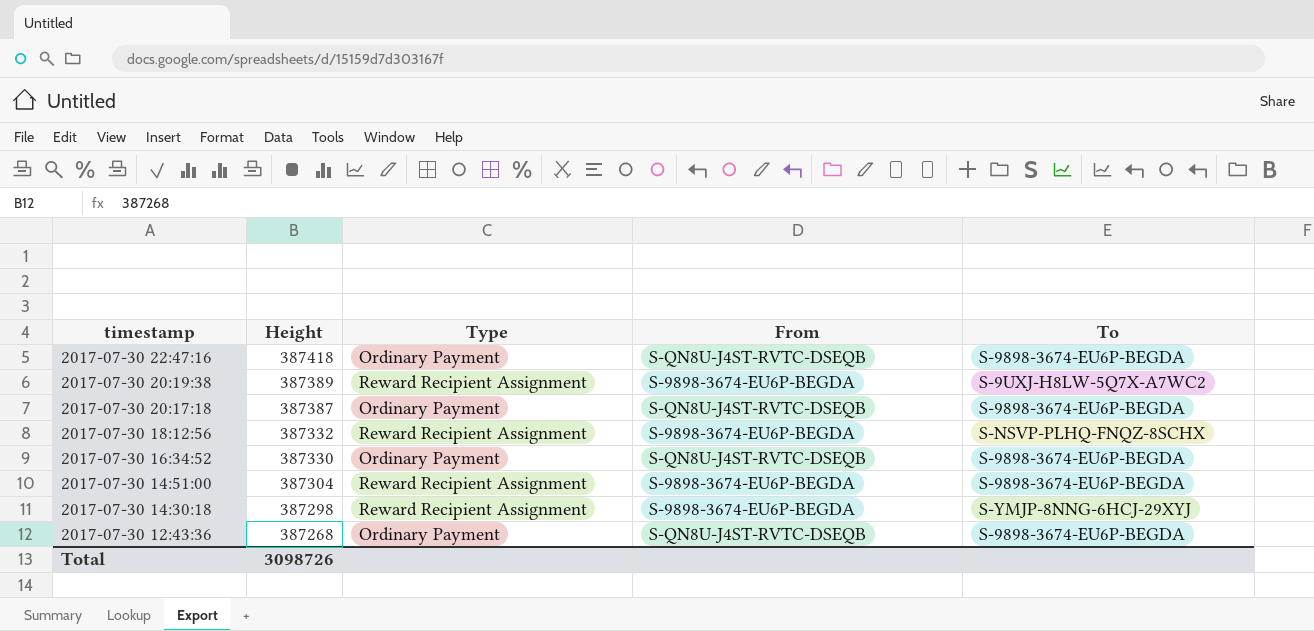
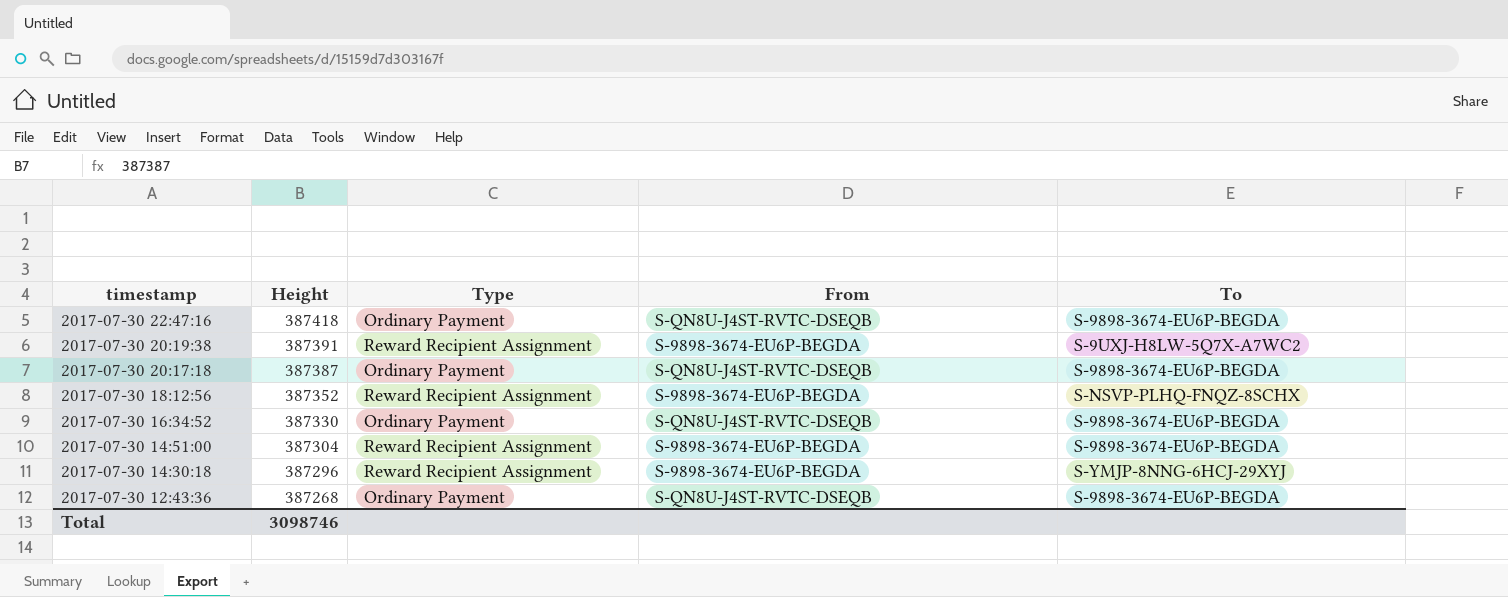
2017-07-30 20:19:38 | Height: 387389 -> 387391
2017-07-30 18:12:56 | Height: 387332 -> 387352
2017-07-30 14:30:18 | Height: 387298 -> 387296
Total | Height: 3098726 -> 3098746

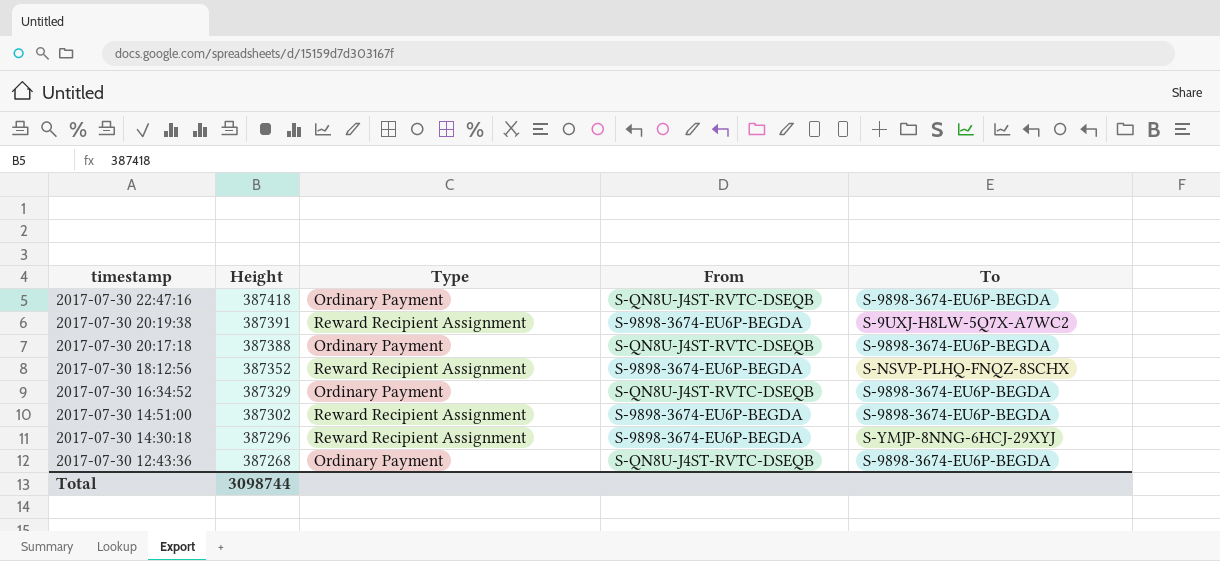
2017-07-30 20:17:18 | Height: 387387 -> 387388
2017-07-30 16:34:52 | Height: 387330 -> 387329
2017-07-30 14:51:00 | Height: 387304 -> 387302
Total | Height: 3098746 -> 3098744

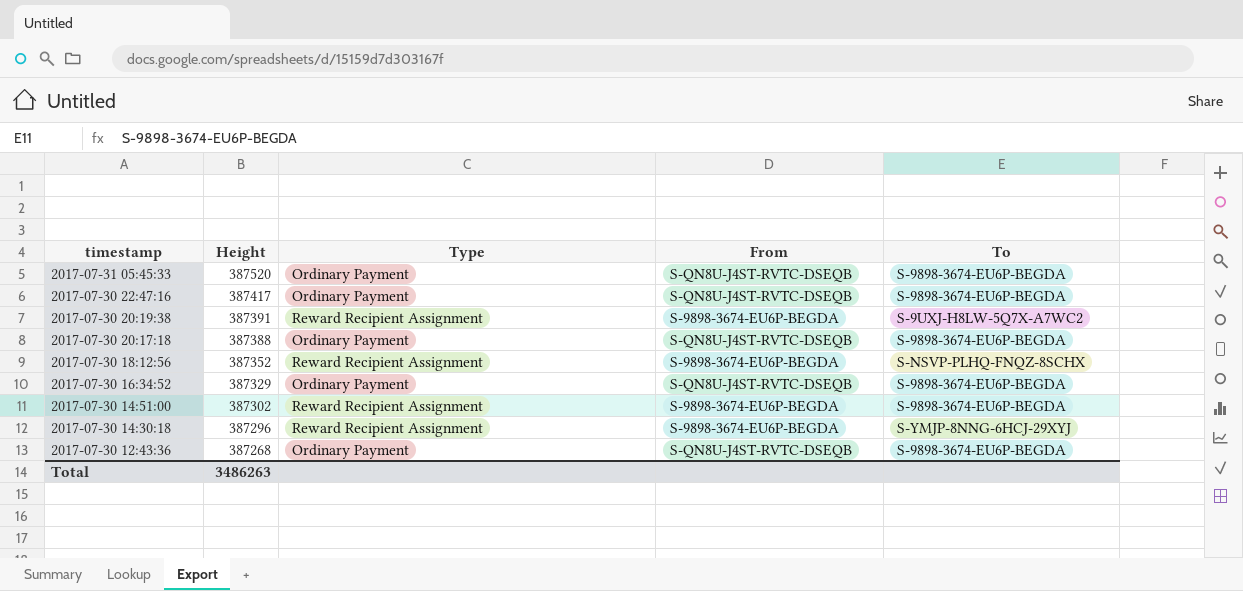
row 2017-07-31 05:45:33: none -> 387520 | Ordinary Payment | S-QN8U-J4ST-RVTC-DSEQB | S-9898-3674-EU6P-BEGDA
2017-07-30 22:47:16 | Height: 387418 -> 387417
Total | Height: 3098744 -> 3486263

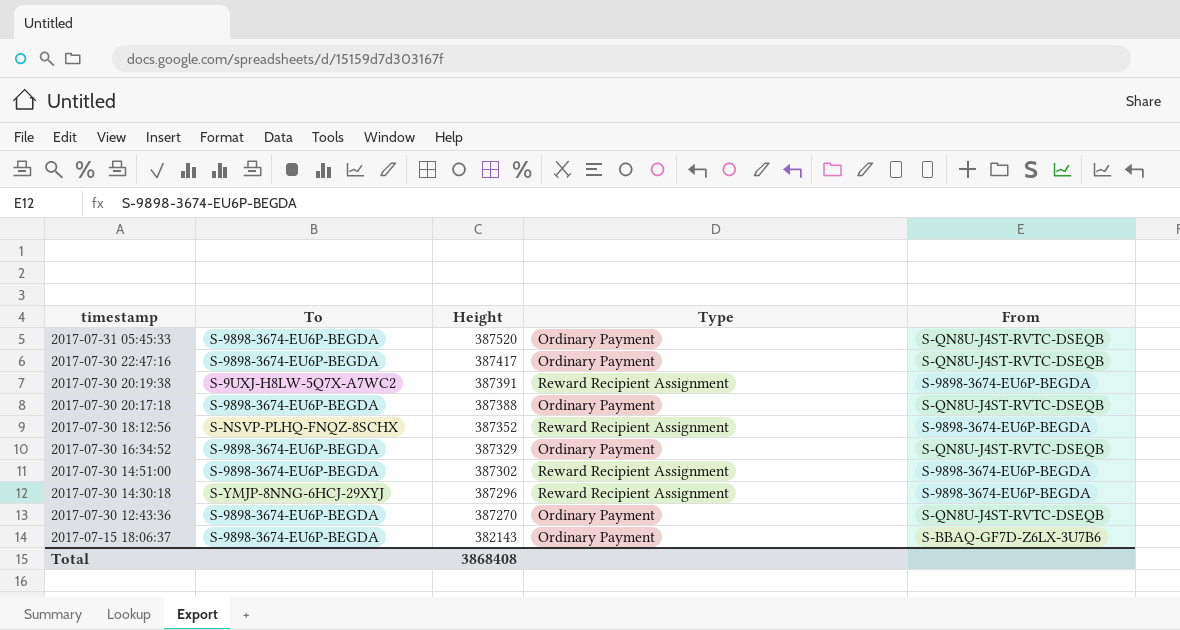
column To | position: 5 -> 2
2017-07-30 12:43:36 | Height: 387268 -> 387270
row 2017-07-15 18:06:37: none -> S-9898-3674-EU6P-BEGDA | 382143 | Ordinary Payment | S-BBAQ-GF7D-Z6LX-3U7B6
Total | Height: 3486263 -> 3868408

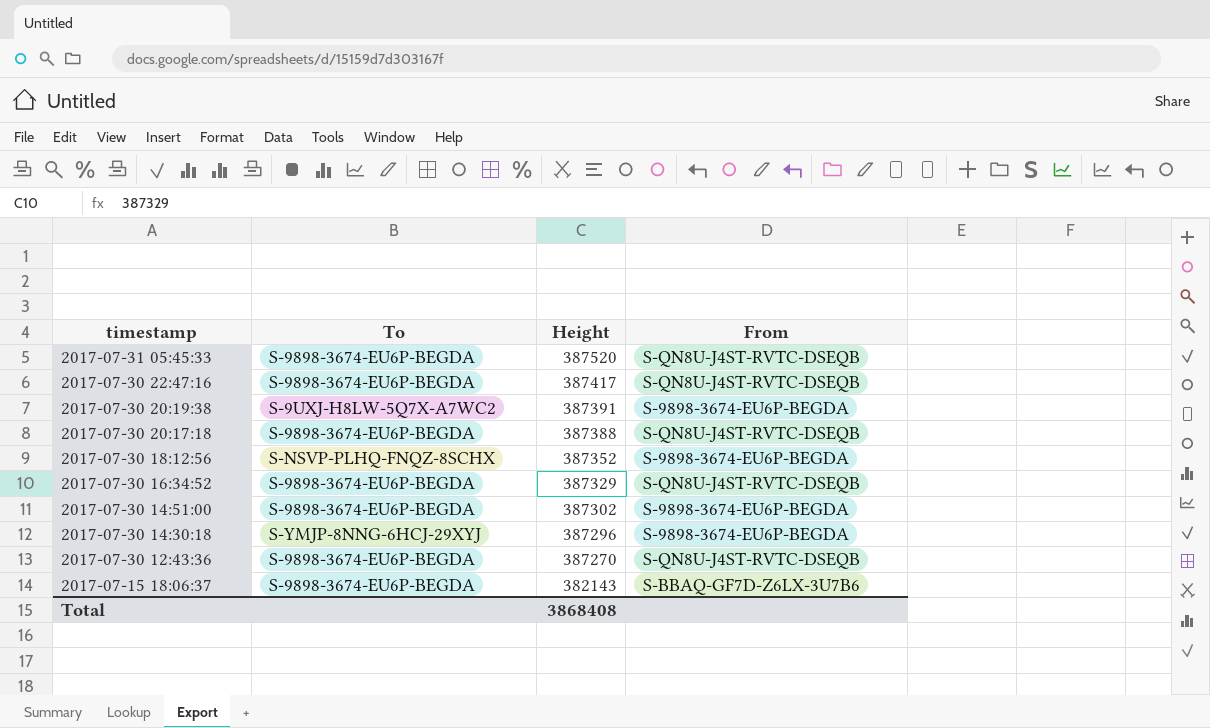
column Type | position: 4 -> none

